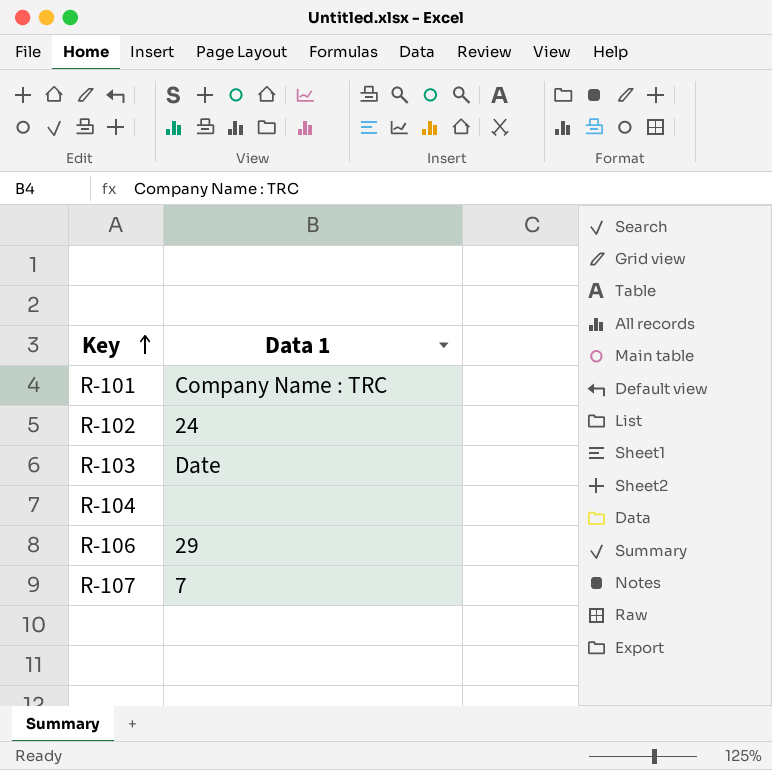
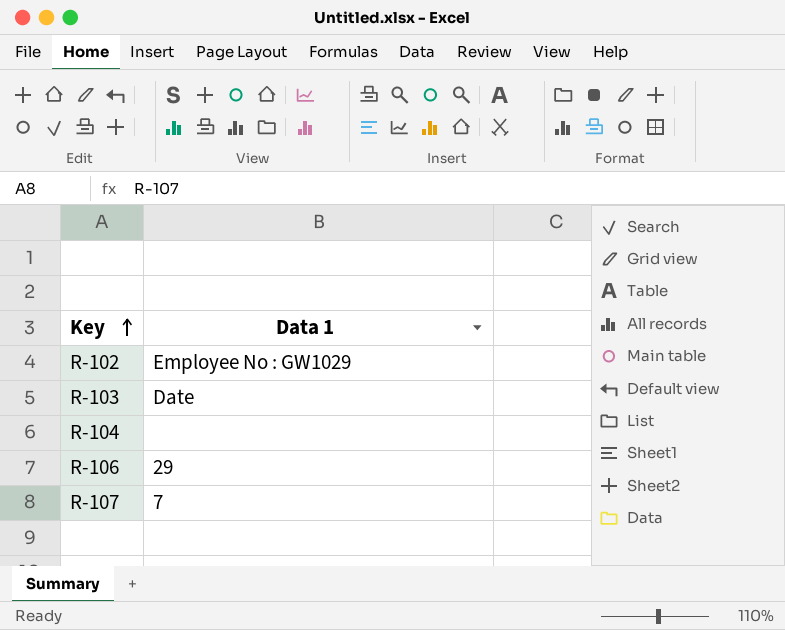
row R-101: Company Name : TRC -> none
R-102 | Data 1: 24 -> Employee No : GW1029

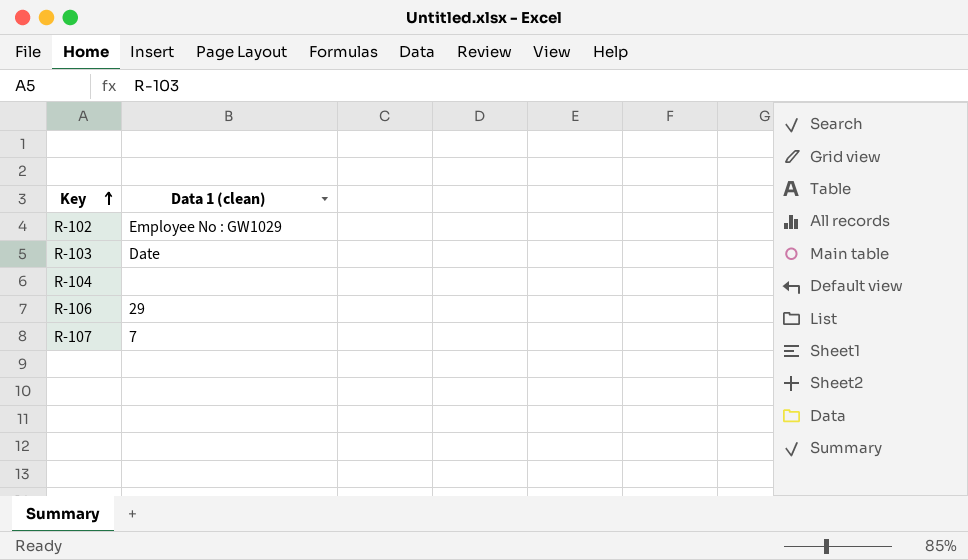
column name: Data 1 -> Data 1 (clean)

